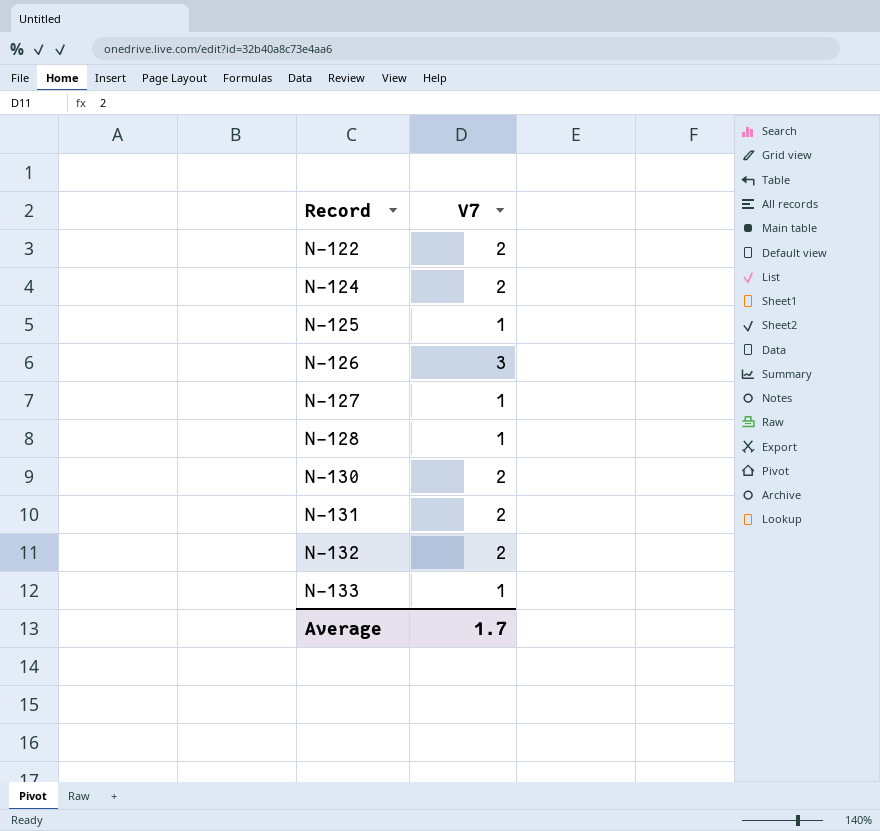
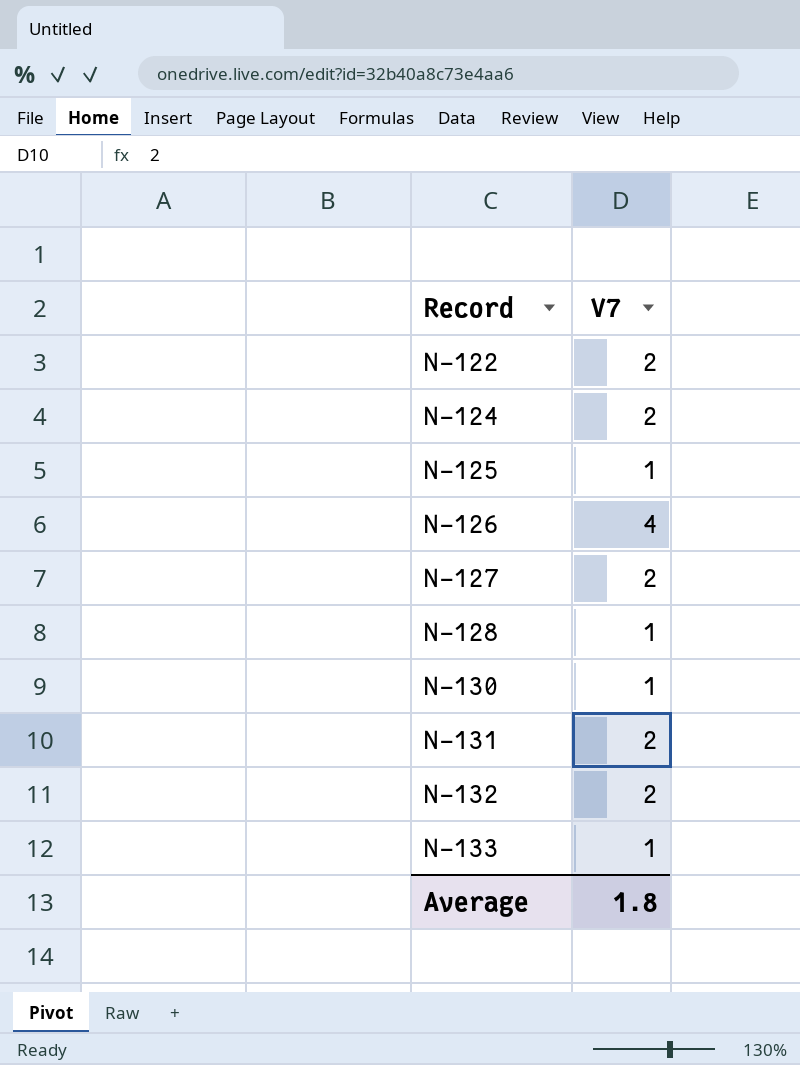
N-126 | V7: 3 -> 4
N-127 | V7: 1 -> 2
N-130 | V7: 2 -> 1
Average | V7: 1.7 -> 1.8

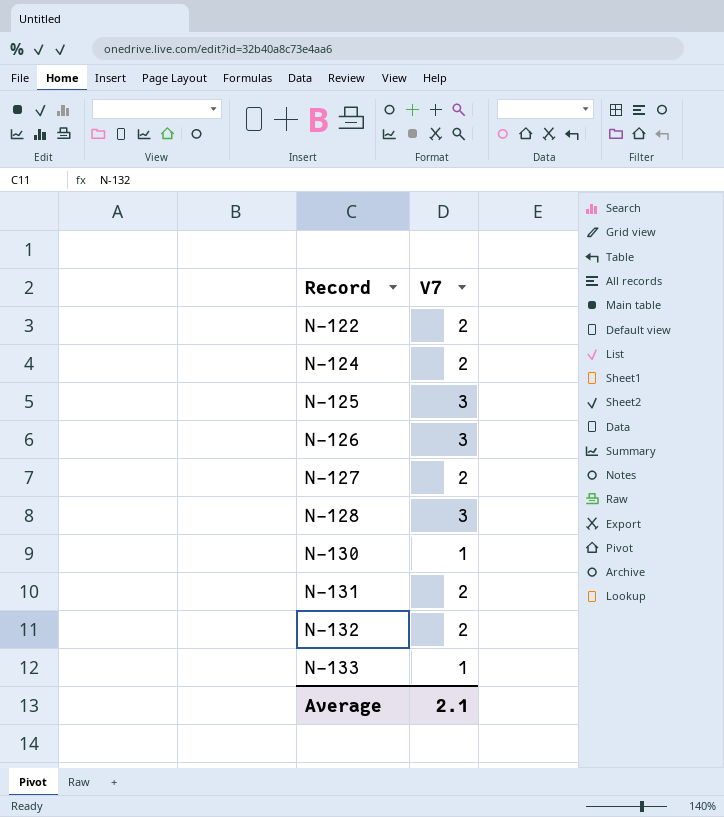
N-125 | V7: 1 -> 3
N-126 | V7: 4 -> 3
N-128 | V7: 1 -> 3
Average | V7: 1.8 -> 2.1

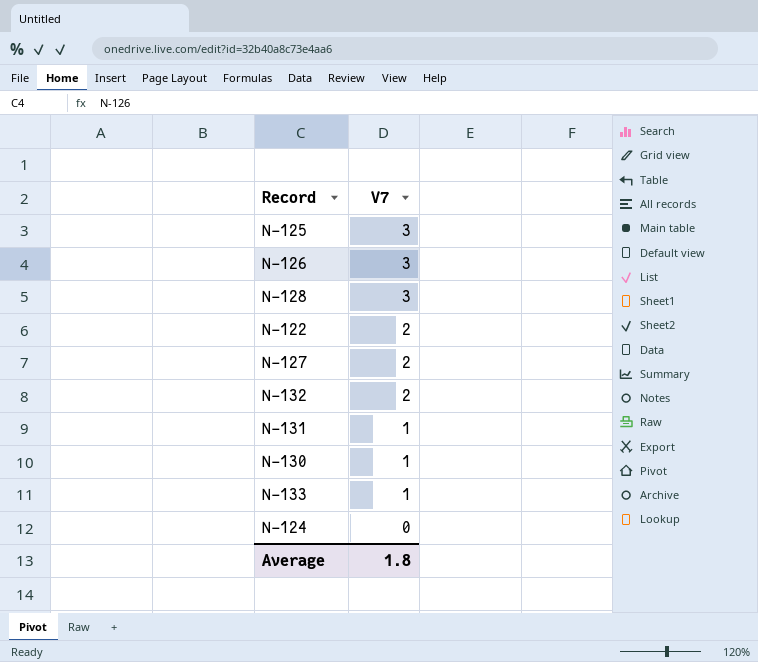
row order: Record ascending -> V7 descending
N-131 | V7: 2 -> 1
N-124 | V7: 2 -> 0
Average | V7: 2.1 -> 1.8

